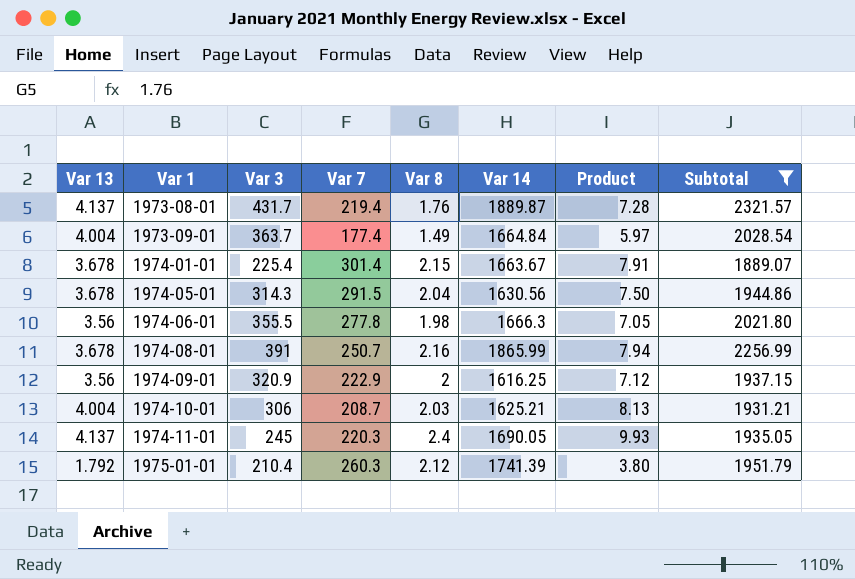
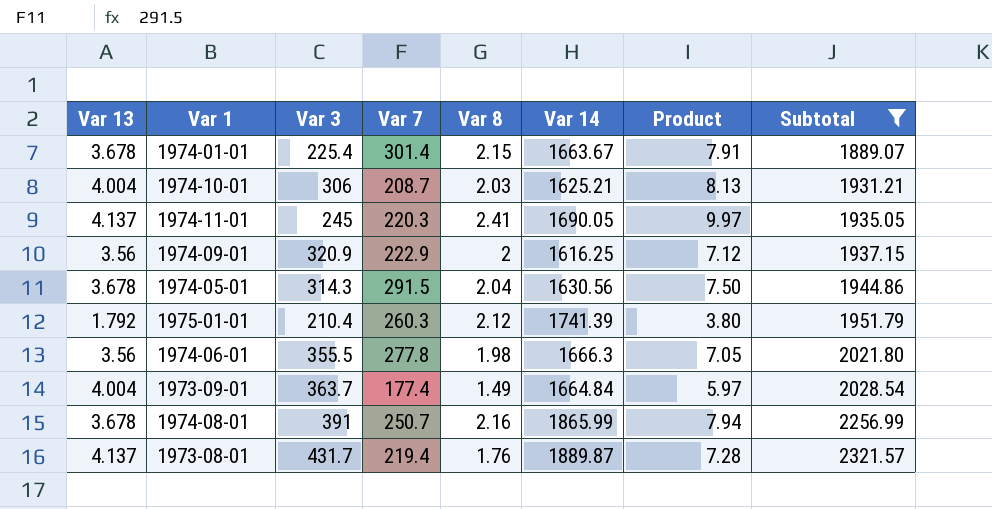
row order: Var 1 ascending -> Subtotal ascending
1974-11-01 | Var 8: 2.4 -> 2.41
1974-11-01 | Product: 9.93 -> 9.97

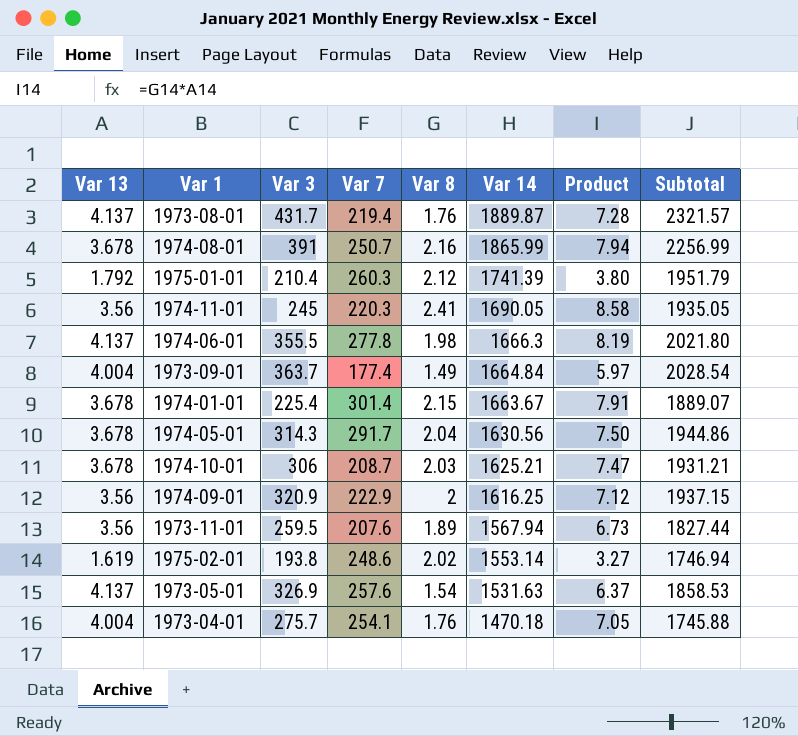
filter: Subtotal >= 1889.07 -> none
row order: Subtotal ascending -> Var 14 descending
1974-11-01 | Var 13: 4.137 -> 3.56
1974-11-01 | Product: 9.97 -> 8.58
1974-06-01 | Var 13: 3.56 -> 4.137
1974-06-01 | Product: 7.05 -> 8.19
1974-05-01 | Var 7: 291.5 -> 291.7
1974-10-01 | Var 13: 4.004 -> 3.678
1974-10-01 | Product: 8.13 -> 7.47

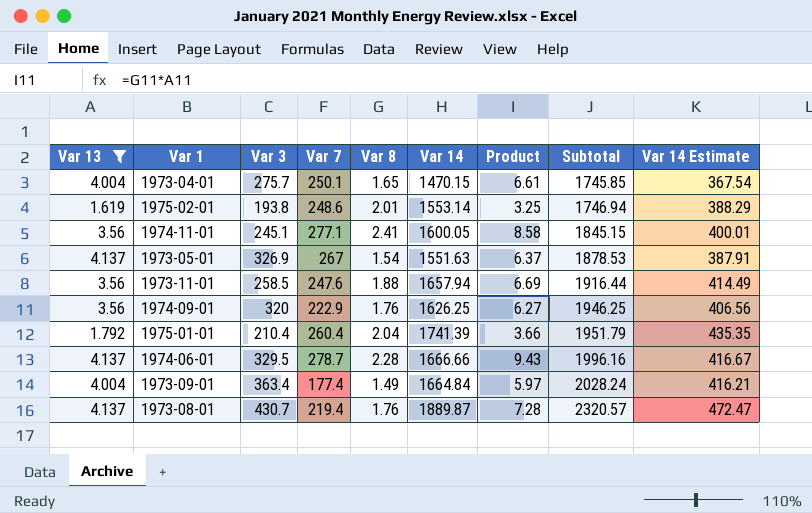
filter: none -> Var 13 != 3.678
row order: Var 14 descending -> Subtotal ascending
column Var 14 Estimate | formula: none -> [Var 14] * 0.25
1973-04-01 | Var 7: 254.1 -> 250.1
1973-04-01 | Var 8: 1.76 -> 1.65
1973-04-01 | Var 14: 1470.18 -> 1470.15
1973-04-01 | Product: 7.05 -> 6.61
1973-04-01 | Subtotal: 1745.88 -> 1745.85
1975-02-01 | Var 8: 2.02 -> 2.01
1975-02-01 | Product: 3.27 -> 3.25
1974-11-01 | Var 3: 245 -> 245.1
1974-11-01 | Var 7: 220.3 -> 277.1
1974-11-01 | Var 14: 1690.05 -> 1600.05
1974-11-01 | Subtotal: 1935.05 -> 1845.15
1973-05-01 | Var 7: 257.6 -> 267
1973-05-01 | Var 14: 1531.63 -> 1551.63
1973-05-01 | Subtotal: 1858.53 -> 1878.53
1973-11-01 | Var 3: 259.5 -> 258.5
1973-11-01 | Var 7: 207.6 -> 247.6
1973-11-01 | Var 8: 1.89 -> 1.88
1973-11-01 | Var 14: 1567.94 -> 1657.94
1973-11-01 | Product: 6.73 -> 6.69
1973-11-01 | Subtotal: 1827.44 -> 1916.44
1974-09-01 | Var 3: 320.9 -> 320
1974-09-01 | Var 8: 2 -> 1.76
1974-09-01 | Var 14: 1616.25 -> 1626.25
1974-09-01 | Product: 7.12 -> 6.27
1974-09-01 | Subtotal: 1937.15 -> 1946.25
1975-01-01 | Var 7: 260.3 -> 260.4
1975-01-01 | Var 8: 2.12 -> 2.04
1975-01-01 | Product: 3.80 -> 3.66
1974-06-01 | Var 3: 355.5 -> 329.5
1974-06-01 | Var 7: 277.8 -> 278.7
1974-06-01 | Var 8: 1.98 -> 2.28
1974-06-01 | Var 14: 1666.3 -> 1666.66
1974-06-01 | Product: 8.19 -> 9.43
1974-06-01 | Subtotal: 2021.80 -> 1996.16
1973-09-01 | Var 3: 363.7 -> 363.4
1973-09-01 | Subtotal: 2028.54 -> 2028.24
1973-08-01 | Var 3: 431.7 -> 430.7
1973-08-01 | Subtotal: 2321.57 -> 2320.57

